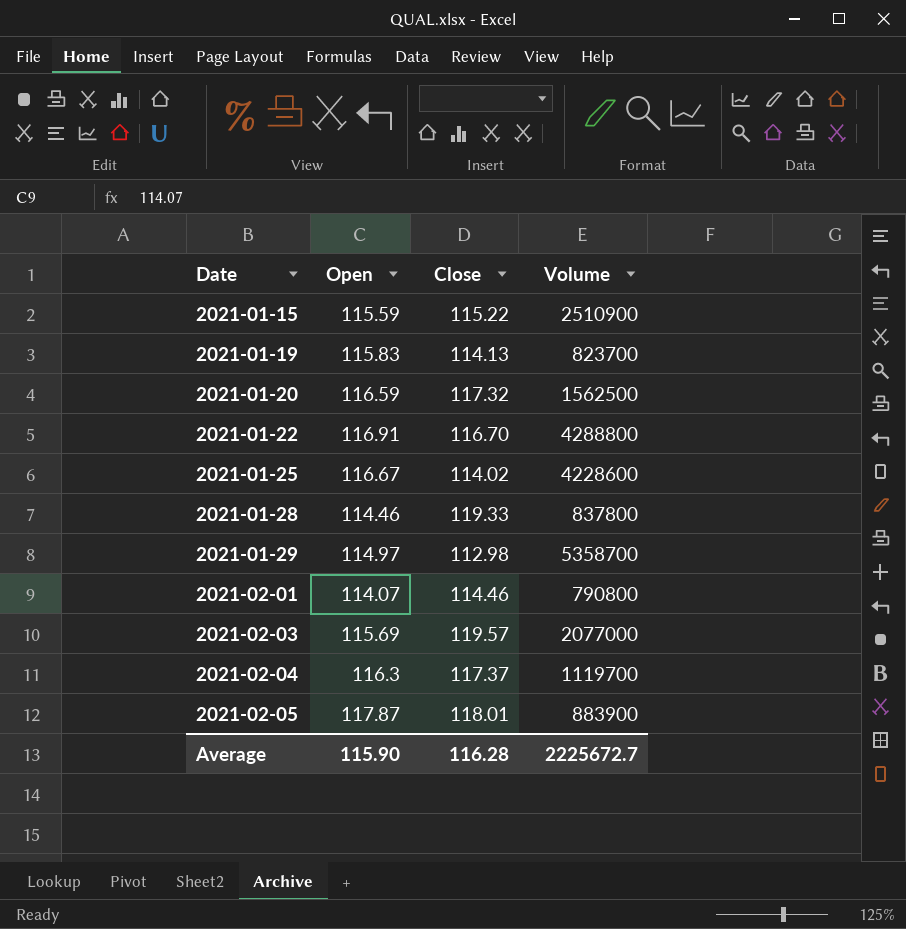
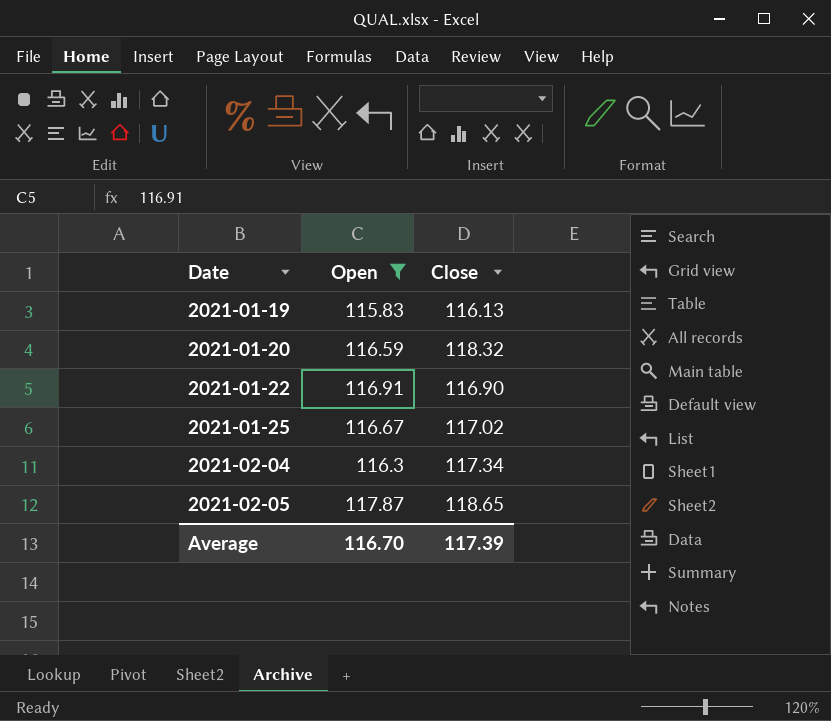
filter: none -> Open >= 115.83
column Volume | position: 4 -> none
2021-01-19 | Close: 114.13 -> 116.13
2021-01-20 | Close: 117.32 -> 118.32
2021-01-22 | Close: 116.70 -> 116.90
2021-01-25 | Close: 114.02 -> 117.02
2021-02-04 | Close: 117.37 -> 117.34
2021-02-05 | Close: 118.01 -> 118.65
Average | Open: 115.90 -> 116.70
Average | Close: 116.28 -> 117.39

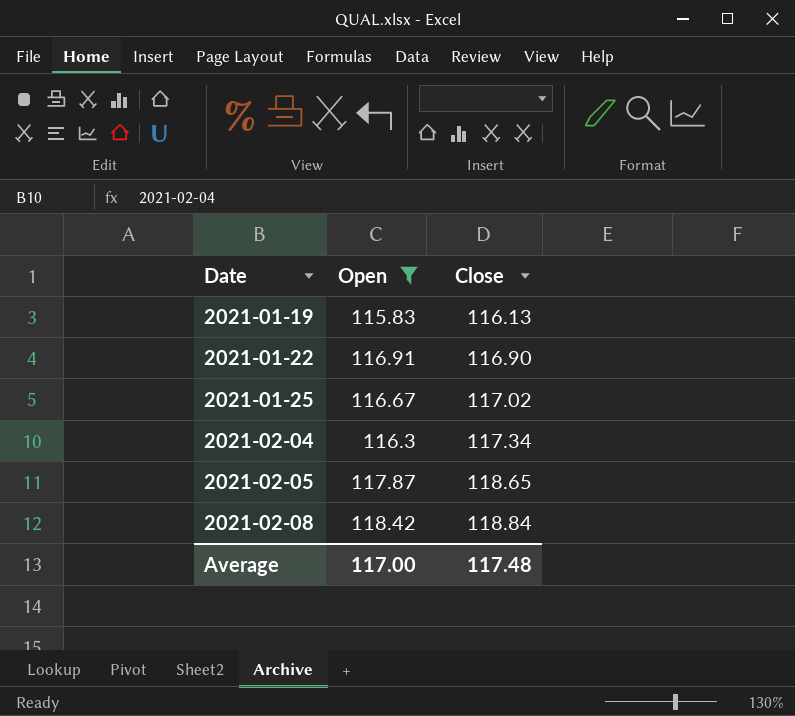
row 2021-01-20: 116.59 | 118.32 -> none
row 2021-02-08: none -> 118.42 | 118.84
Average | Open: 116.70 -> 117.00
Average | Close: 117.39 -> 117.48

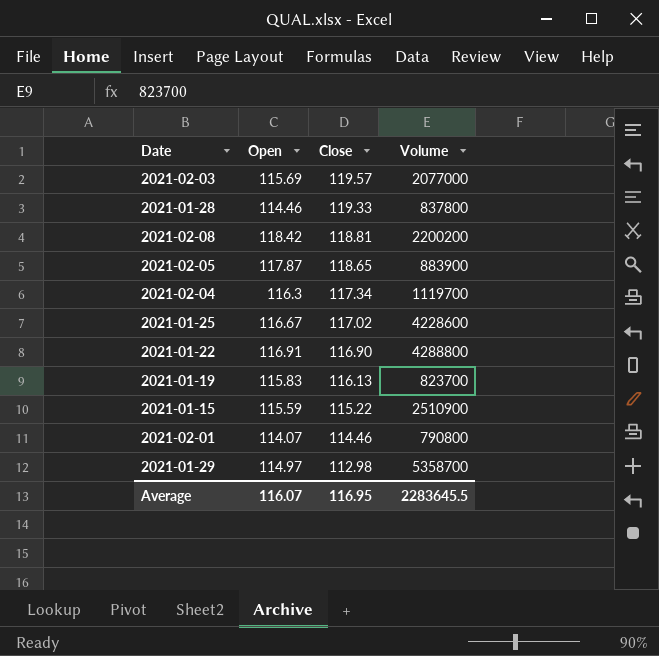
filter: Open >= 115.83 -> none
row order: Date ascending -> Close descending
column Volume | position: none -> 4
2021-02-08 | Close: 118.84 -> 118.81
Average | Open: 117.00 -> 116.07
Average | Close: 117.48 -> 116.95

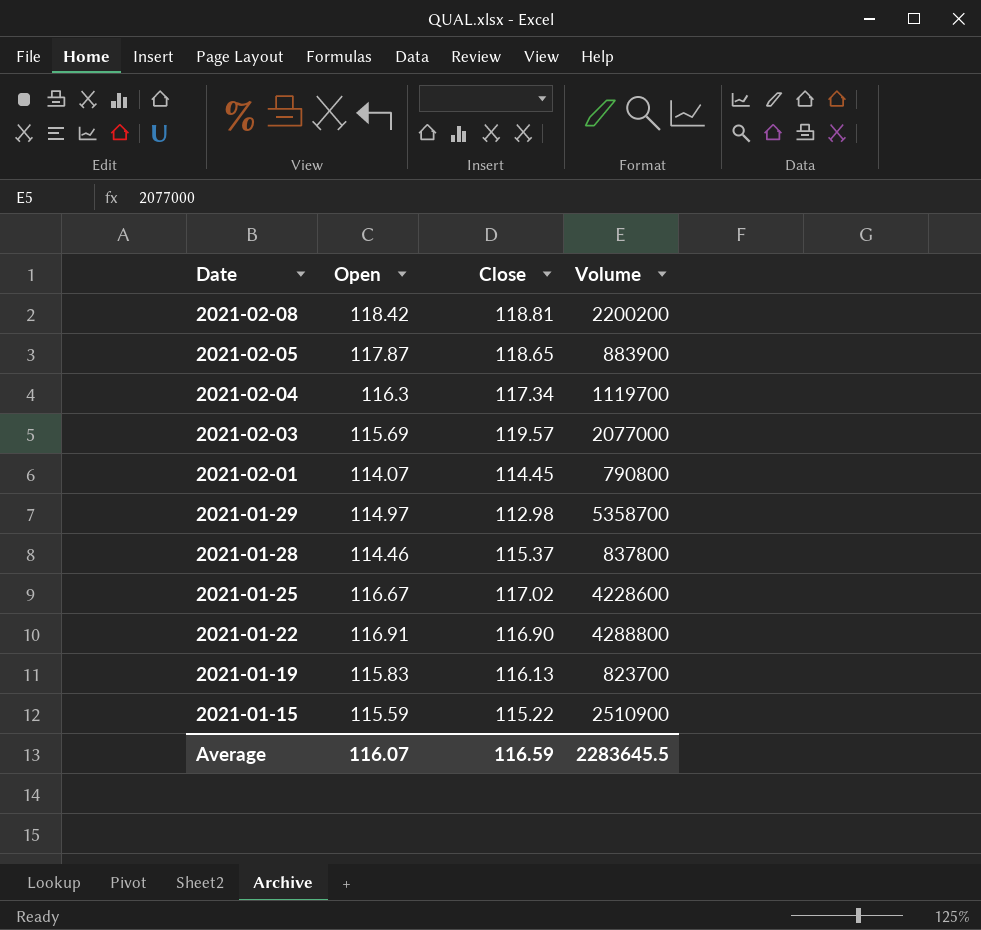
row order: Close descending -> Date descending
2021-02-01 | Close: 114.46 -> 114.45
2021-01-28 | Close: 119.33 -> 115.37
Average | Close: 116.95 -> 116.59

